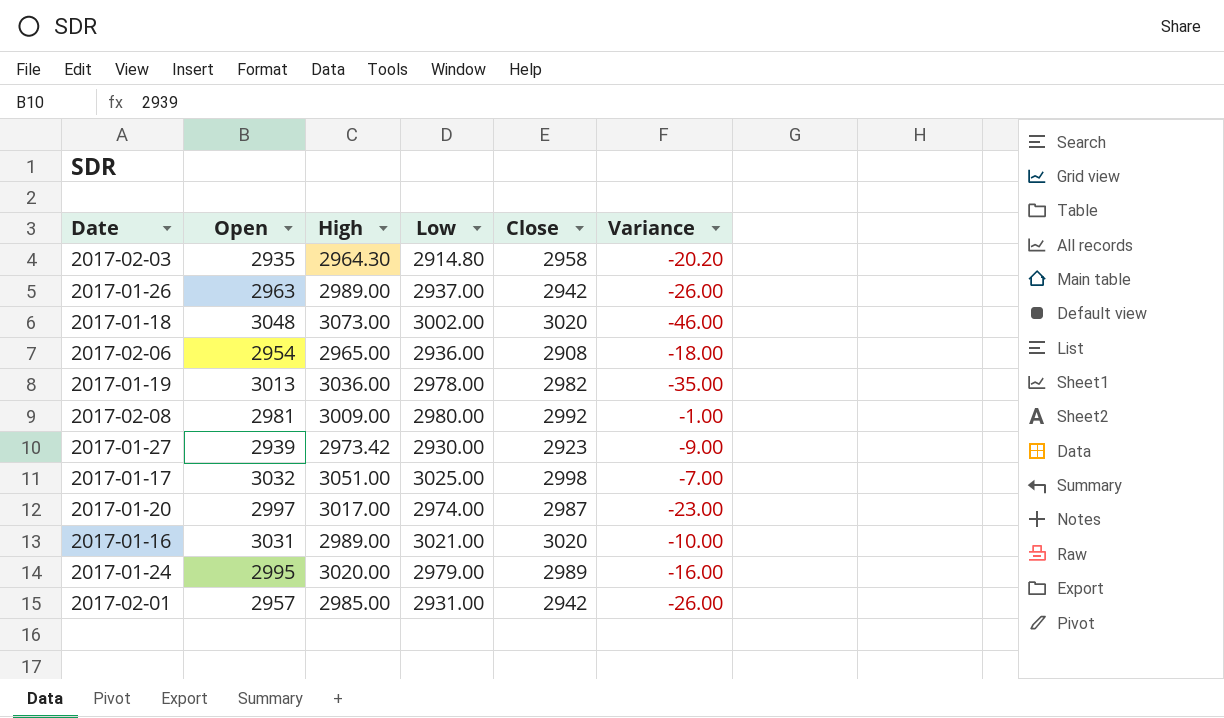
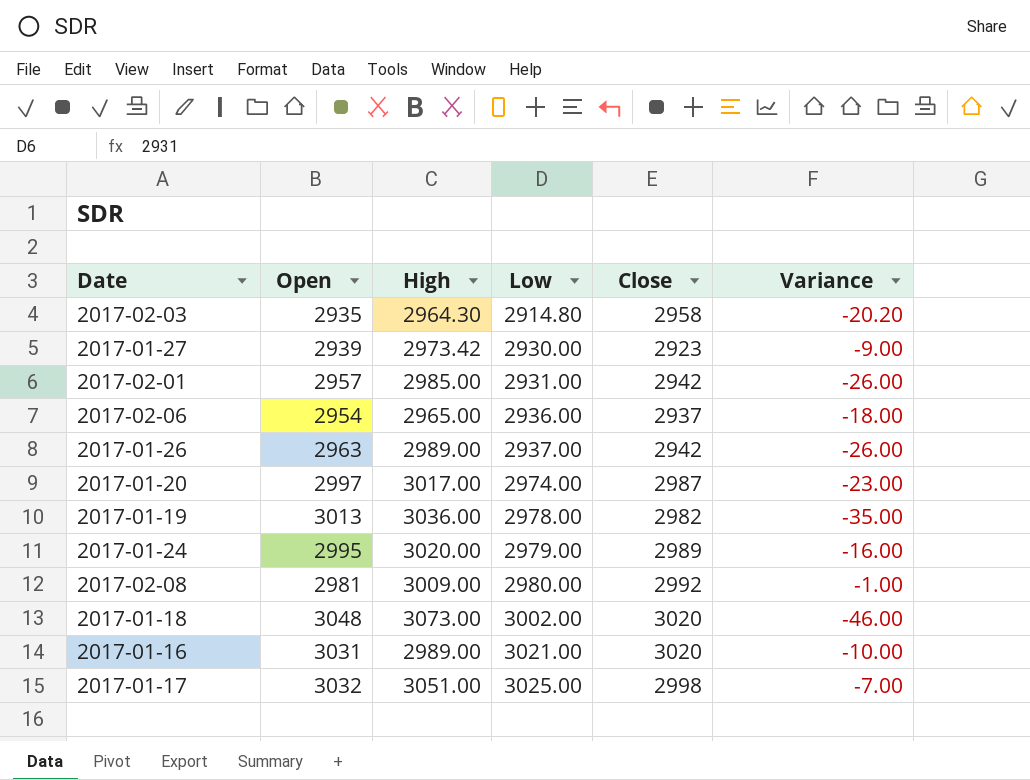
row order: none -> Low ascending
2017-02-06 | Close: 2908 -> 2937

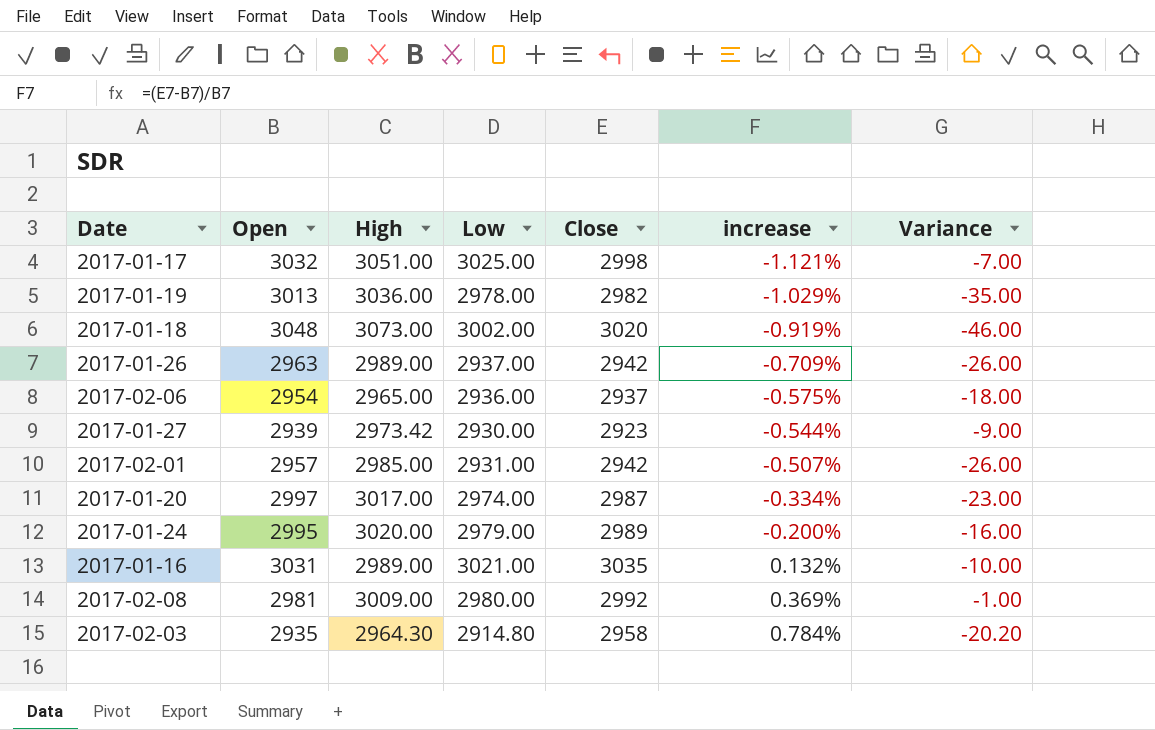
row order: Low ascending -> increase ascending
column increase | formula: none -> ([Close] - [Open]) / [Open]
2017-01-16 | Close: 3020 -> 3035

